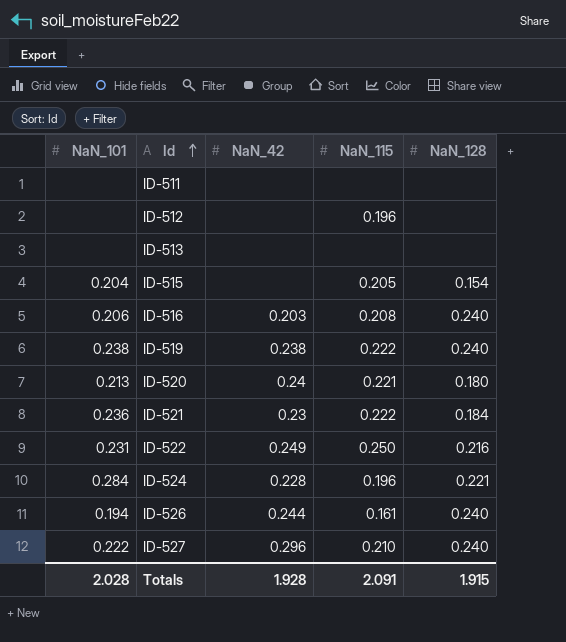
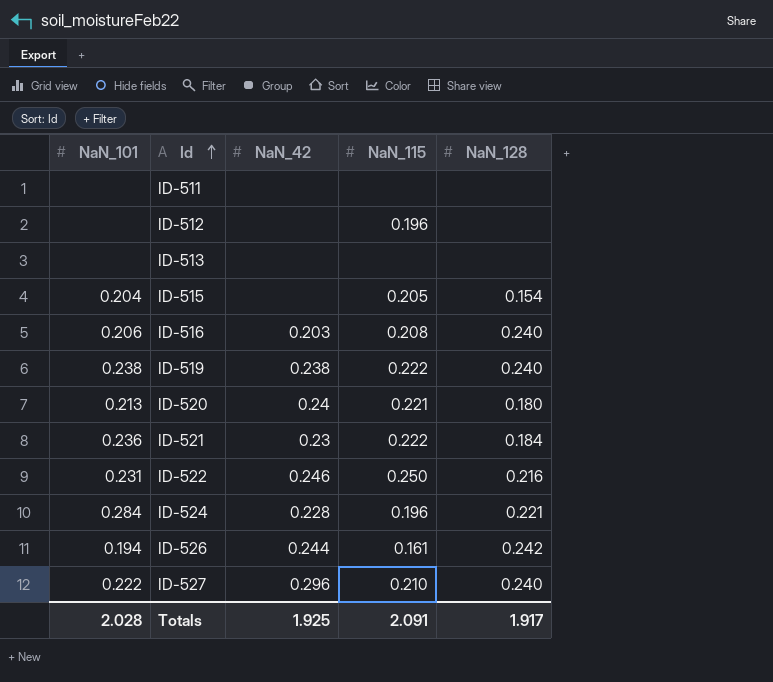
ID-522 | NaN_42: 0.249 -> 0.246
ID-526 | NaN_128: 0.240 -> 0.242
Totals | NaN_42: 1.928 -> 1.925
Totals | NaN_128: 1.915 -> 1.917

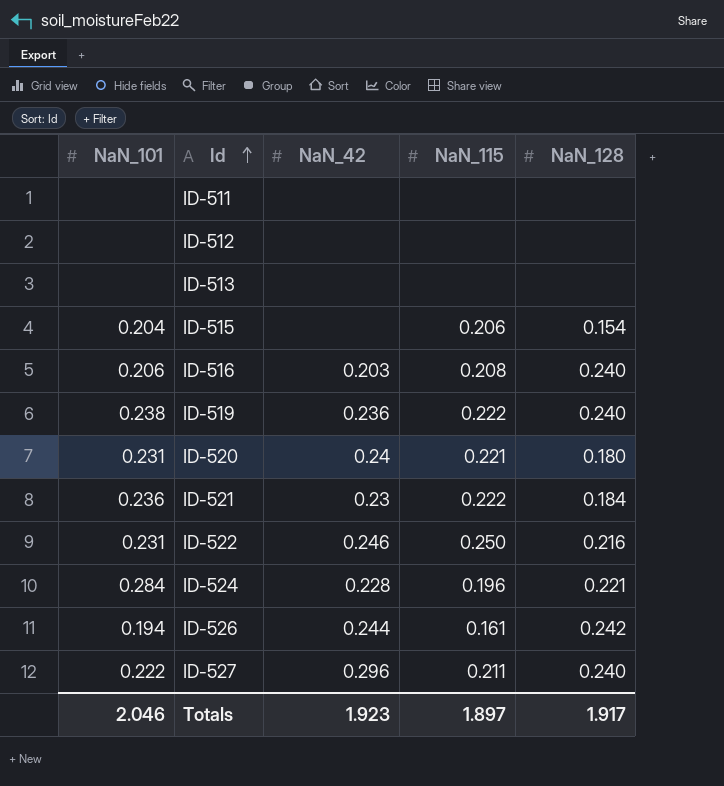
ID-512 | NaN_115: 0.196 -> none
ID-515 | NaN_115: 0.205 -> 0.206
ID-519 | NaN_42: 0.238 -> 0.236
ID-520 | NaN_101: 0.213 -> 0.231
ID-527 | NaN_115: 0.210 -> 0.211
Totals | NaN_101: 2.028 -> 2.046
Totals | NaN_42: 1.925 -> 1.923
Totals | NaN_115: 2.091 -> 1.897

